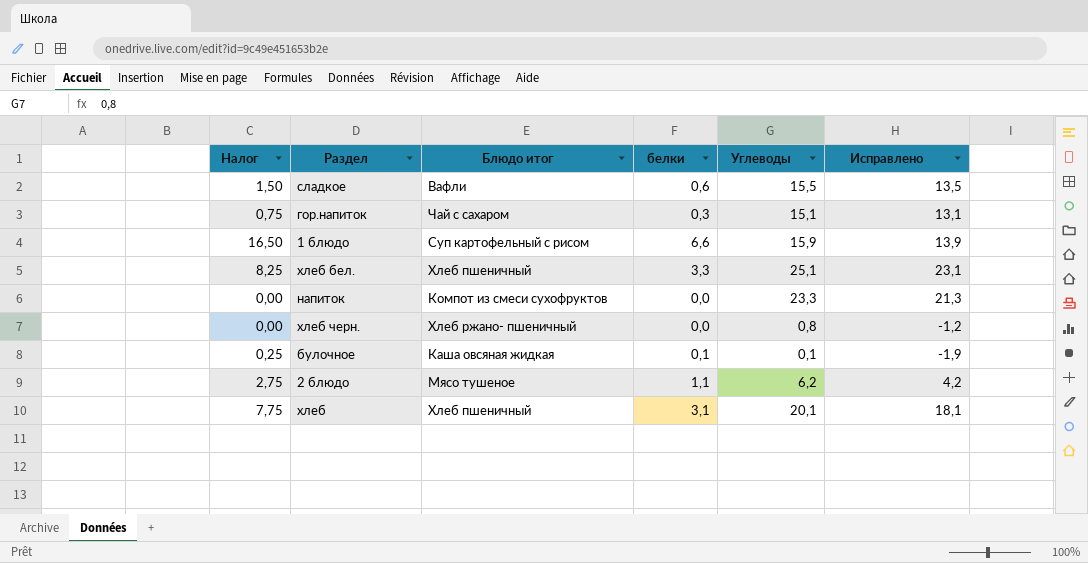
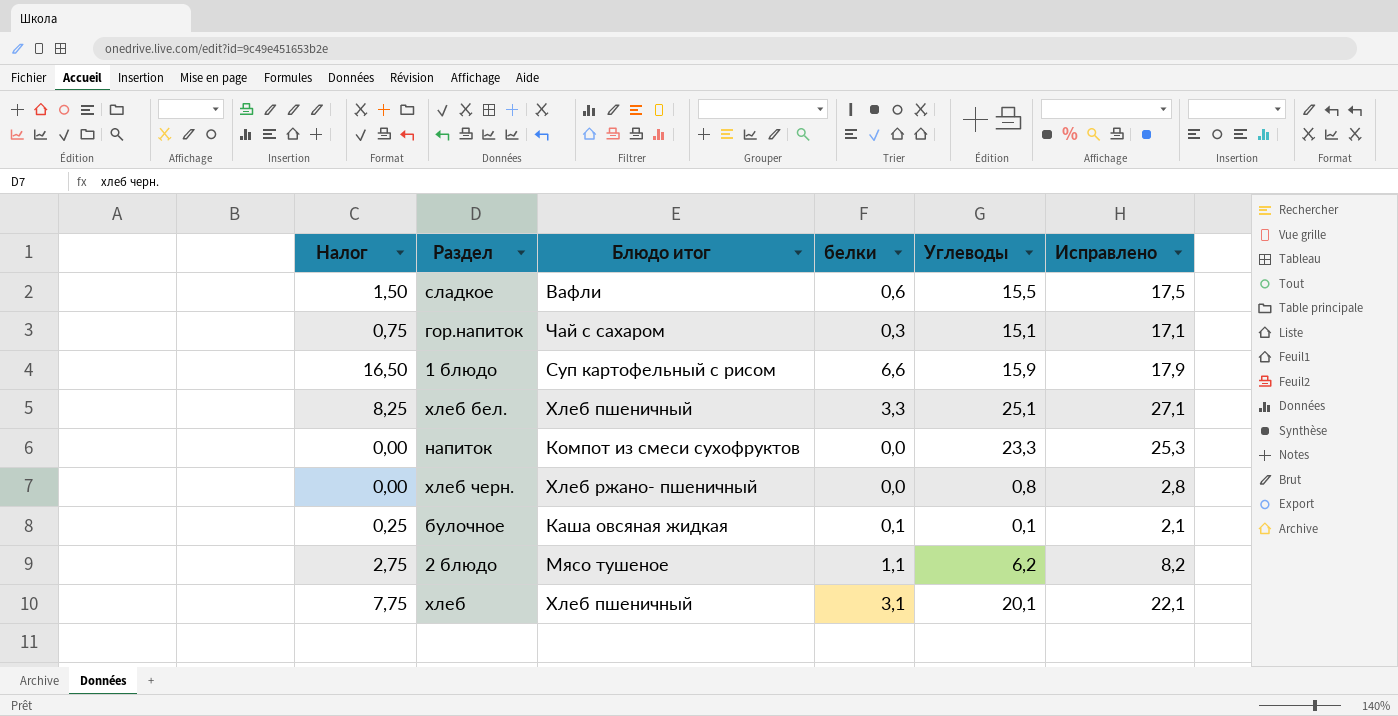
column Исправлено | formula: [Углеводы] - 2 -> [Углеводы] + 2

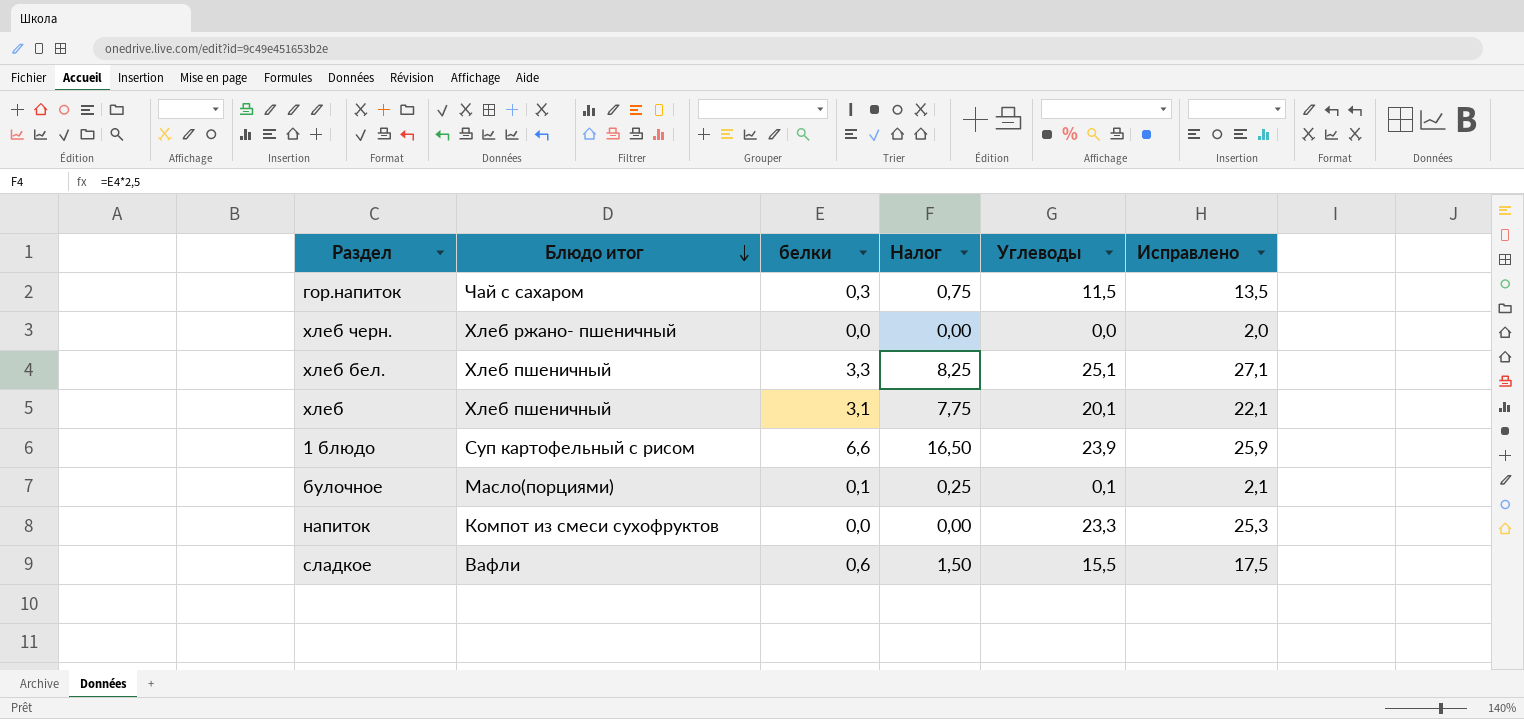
row order: none -> Блюдо итог descending
column Налог | position: 1 -> 4
row 2 блюдо: 2,75 | Мясо тушеное | 1,1 | 6,2 | 8,2 -> none
гор.напиток | Углеводы: 15,1 -> 11,5
гор.напиток | Исправлено: 17,1 -> 13,5
хлеб черн. | Углеводы: 0,8 -> 0,0
хлеб черн. | Исправлено: 2,8 -> 2,0
1 блюдо | Углеводы: 15,9 -> 23,9
1 блюдо | Исправлено: 17,9 -> 25,9
булочное | Блюдо итог: Каша овсяная жидкая -> Масло(порциями)

